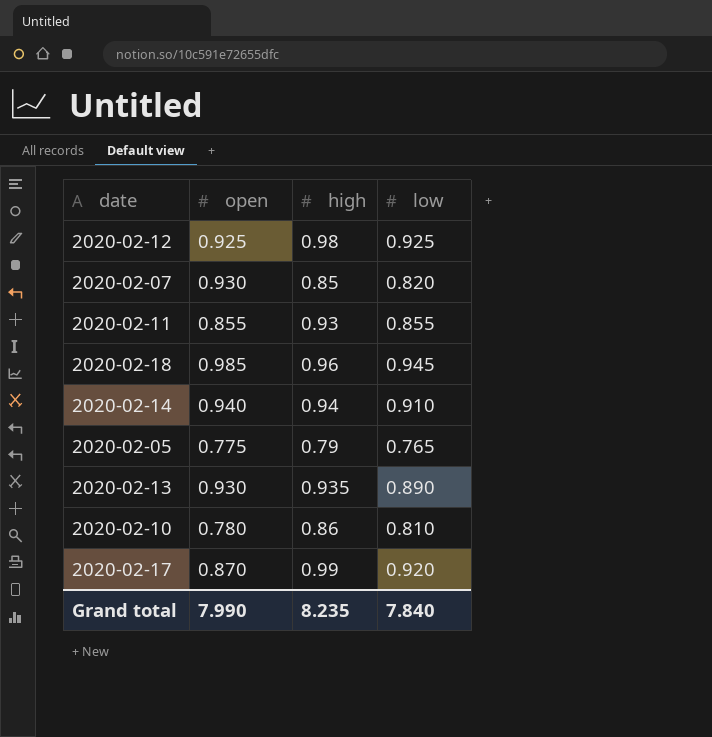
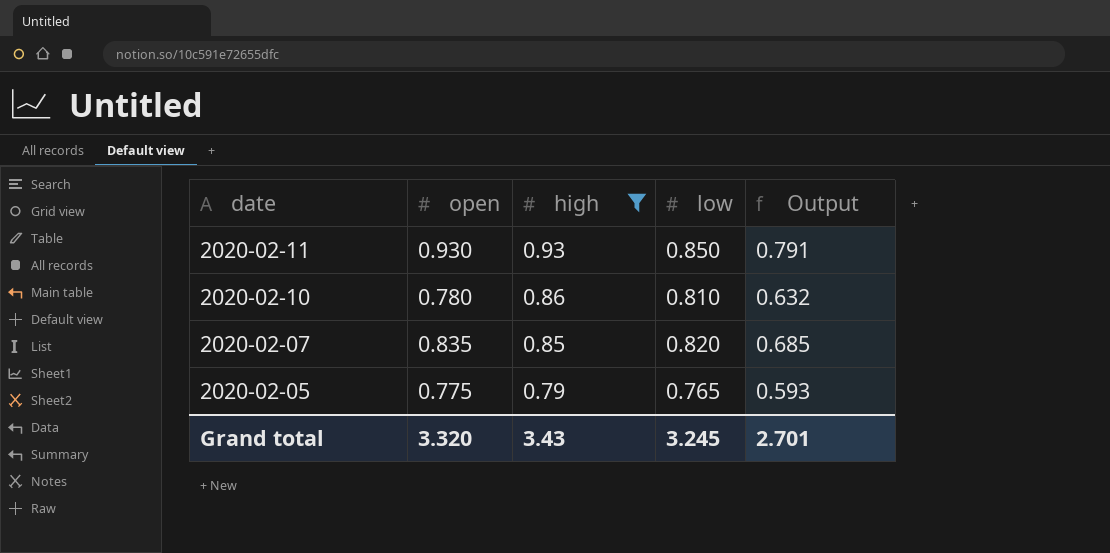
filter: none -> high <= 0.93
row order: none -> date descending
column Output | formula: none -> [open] * [low]
2020-02-11 | open: 0.855 -> 0.930
2020-02-11 | low: 0.855 -> 0.850
2020-02-07 | open: 0.930 -> 0.835
Grand total | open: 7.990 -> 3.320
Grand total | high: 8.235 -> 3.43
Grand total | low: 7.840 -> 3.245

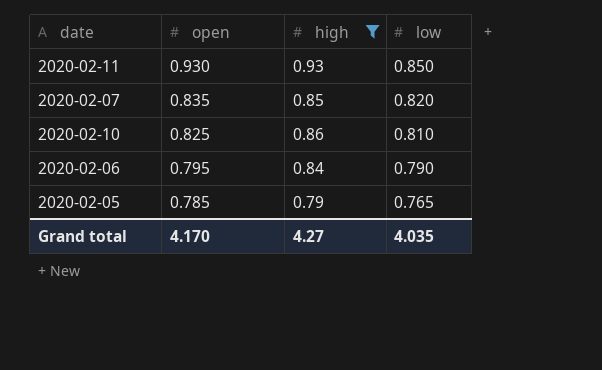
row order: date descending -> open descending
column Output | formula: [open] * [low] -> none
2020-02-10 | open: 0.780 -> 0.825
row 2020-02-06: none -> 0.795 | 0.84 | 0.790
2020-02-05 | open: 0.775 -> 0.785
Grand total | open: 3.320 -> 4.170
Grand total | high: 3.43 -> 4.27
Grand total | low: 3.245 -> 4.035

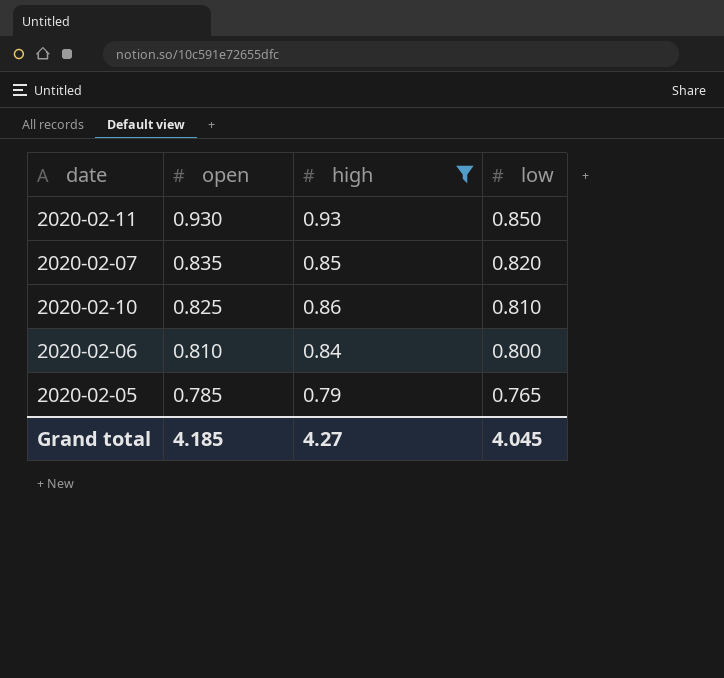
2020-02-06 | open: 0.795 -> 0.810
2020-02-06 | low: 0.790 -> 0.800
Grand total | open: 4.170 -> 4.185
Grand total | low: 4.035 -> 4.045

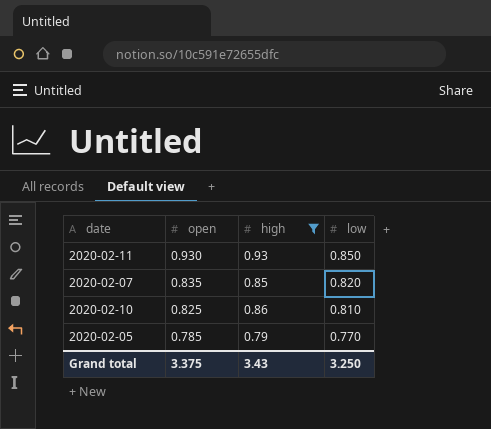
row 2020-02-06: 0.810 | 0.84 | 0.800 -> none
2020-02-05 | low: 0.765 -> 0.770
Grand total | open: 4.185 -> 3.375
Grand total | high: 4.27 -> 3.43
Grand total | low: 4.045 -> 3.250

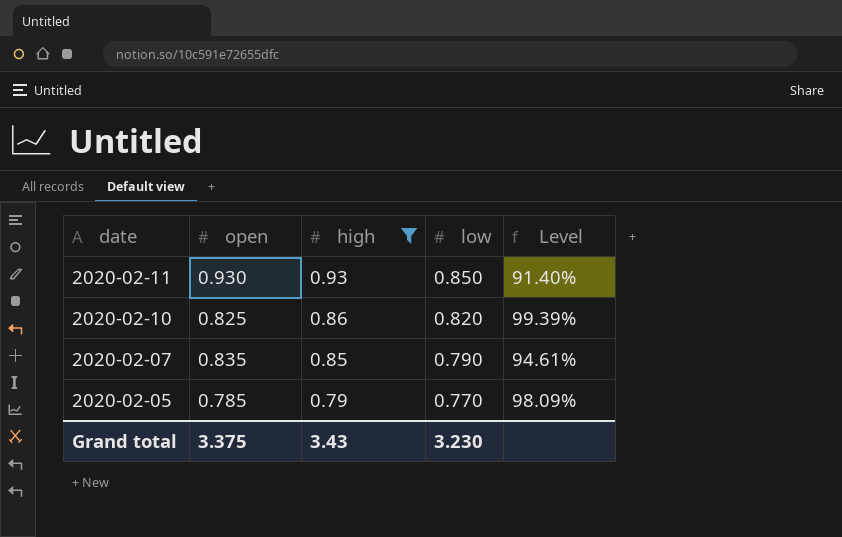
row order: open descending -> date descending
column Level | formula: none -> [low] / [open]
2020-02-10 | low: 0.810 -> 0.820
2020-02-07 | low: 0.820 -> 0.790
Grand total | low: 3.250 -> 3.230

